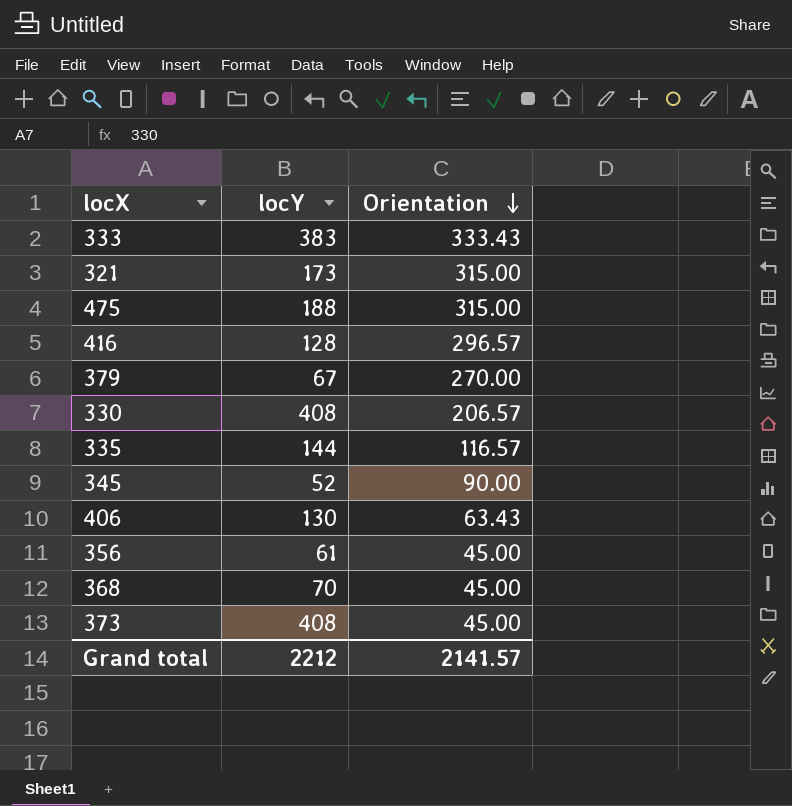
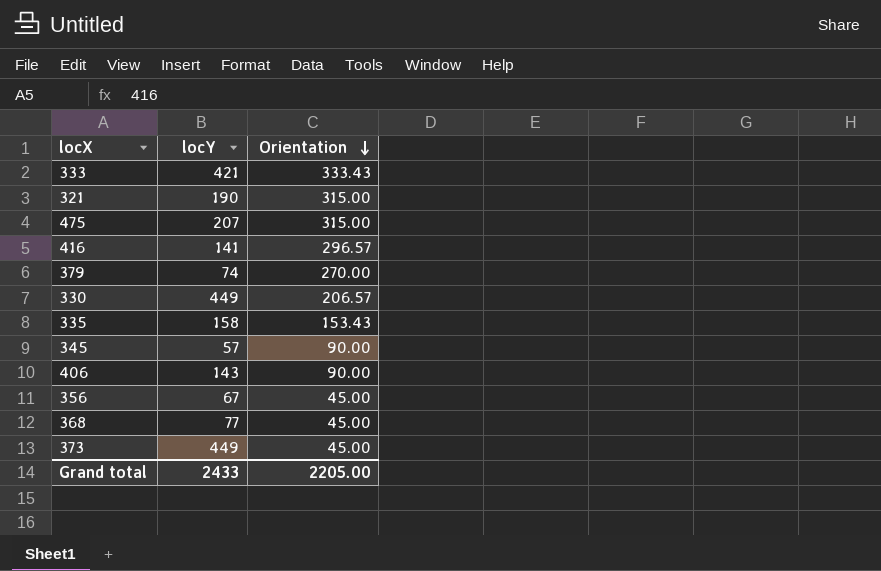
333 | locY: 383 -> 421
321 | locY: 173 -> 190
475 | locY: 188 -> 207
416 | locY: 128 -> 141
379 | locY: 67 -> 74
330 | locY: 408 -> 449
335 | locY: 144 -> 158
335 | Orientation: 116.57 -> 153.43
345 | locY: 52 -> 57
406 | locY: 130 -> 143
406 | Orientation: 63.43 -> 90.00
356 | locY: 61 -> 67
368 | locY: 70 -> 77
373 | locY: 408 -> 449
Grand total | locY: 2212 -> 2433
Grand total | Orientation: 2141.57 -> 2205.00

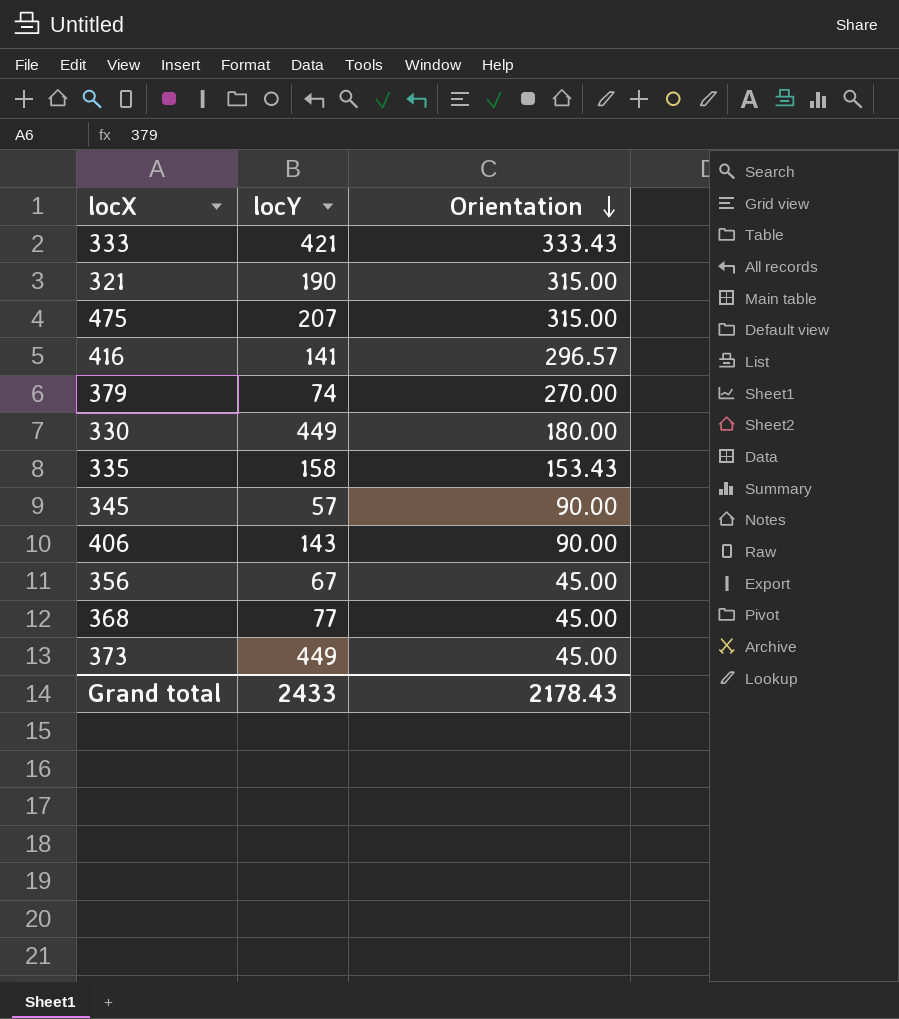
330 | Orientation: 206.57 -> 180.00
Grand total | Orientation: 2205.00 -> 2178.43

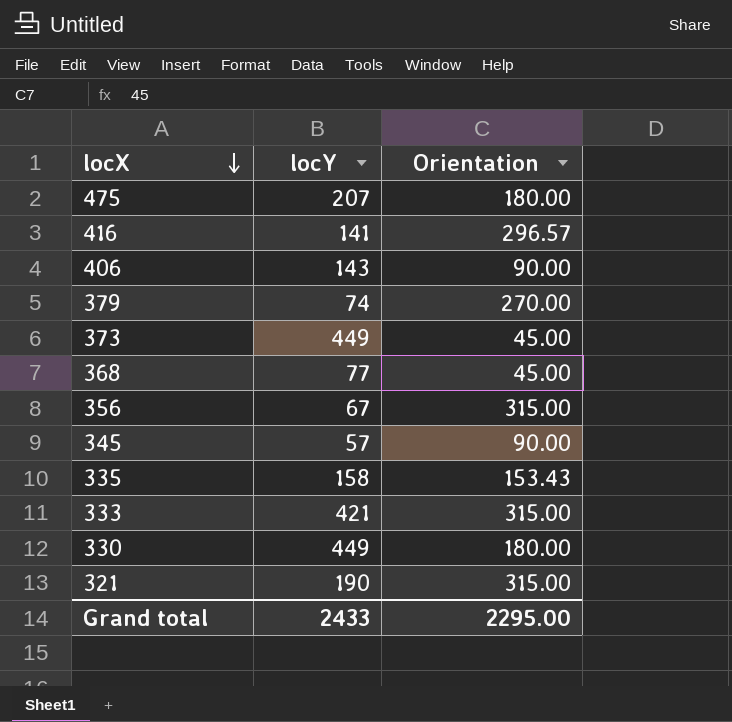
row order: Orientation descending -> locX descending
475 | Orientation: 315.00 -> 180.00
356 | Orientation: 45.00 -> 315.00
333 | Orientation: 333.43 -> 315.00
Grand total | Orientation: 2178.43 -> 2295.00

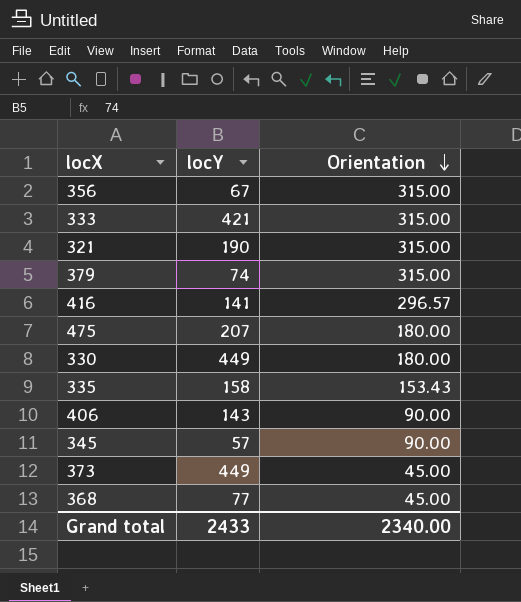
row order: locX descending -> Orientation descending
379 | Orientation: 270.00 -> 315.00
Grand total | Orientation: 2295.00 -> 2340.00

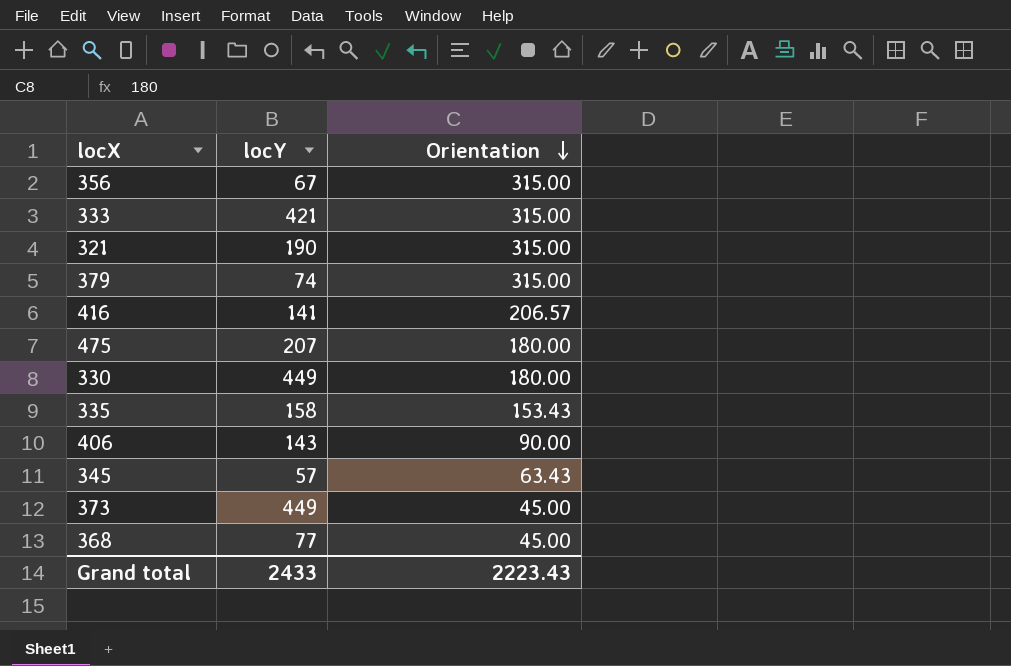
416 | Orientation: 296.57 -> 206.57
345 | Orientation: 90.00 -> 63.43
Grand total | Orientation: 2340.00 -> 2223.43

